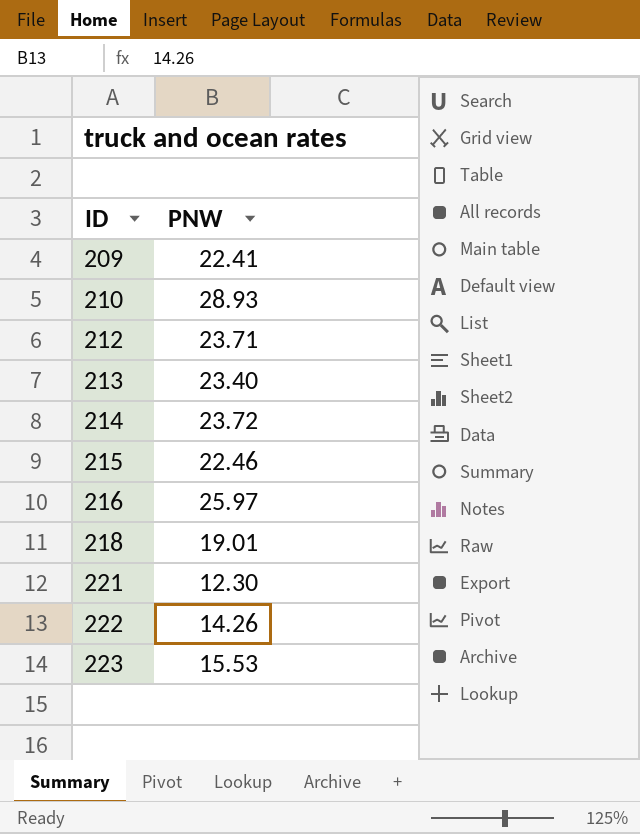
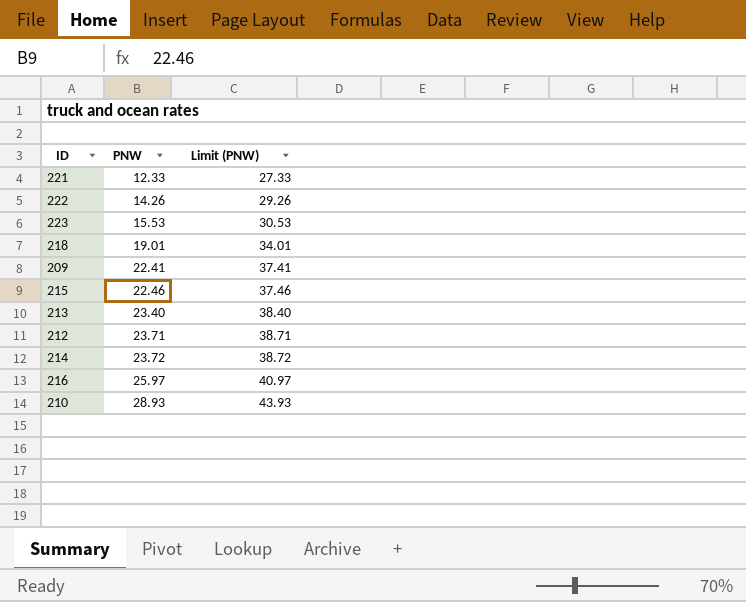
row order: ID ascending -> PNW ascending
column Limit (PNW) | formula: none -> [PNW] + 15
221 | PNW: 12.30 -> 12.33

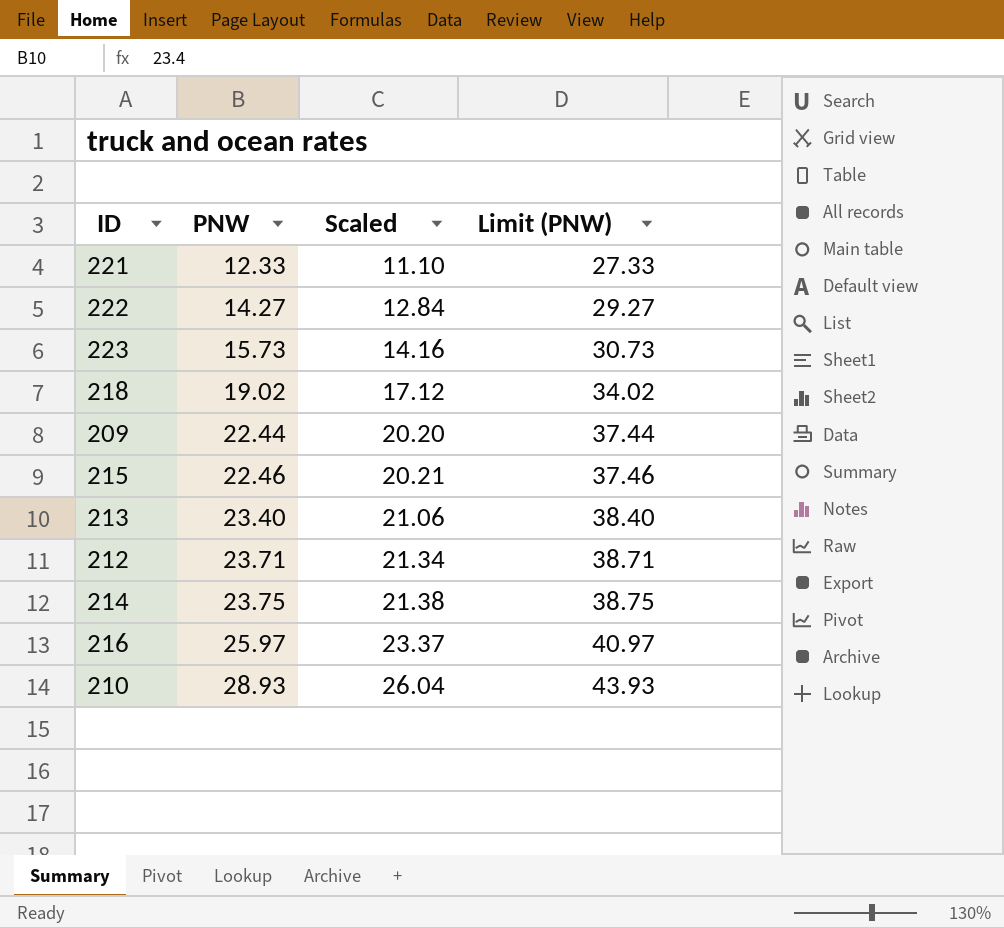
column Scaled | formula: none -> [PNW] * 0.9
222 | PNW: 14.26 -> 14.27
222 | Limit (PNW): 29.26 -> 29.27
223 | PNW: 15.53 -> 15.73
223 | Limit (PNW): 30.53 -> 30.73
218 | PNW: 19.01 -> 19.02
218 | Limit (PNW): 34.01 -> 34.02
209 | PNW: 22.41 -> 22.44
209 | Limit (PNW): 37.41 -> 37.44
214 | PNW: 23.72 -> 23.75
214 | Limit (PNW): 38.72 -> 38.75

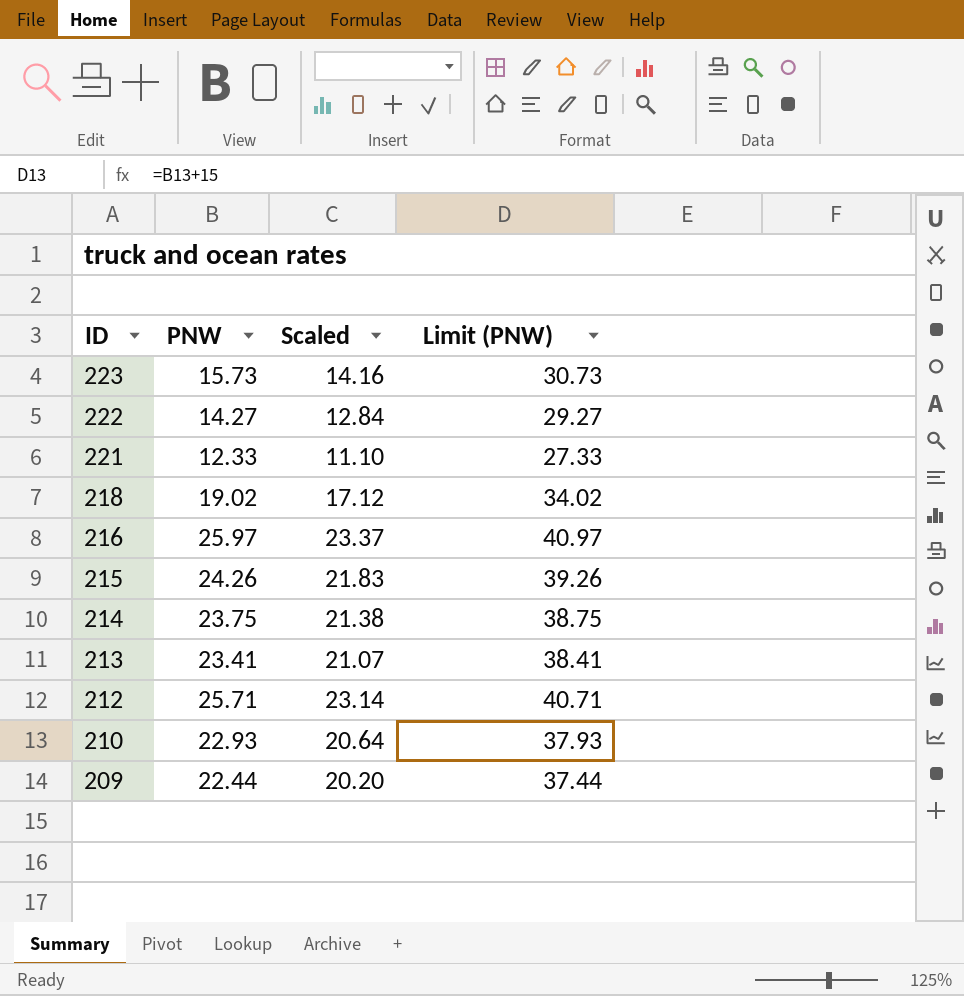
row order: PNW ascending -> ID descending
215 | PNW: 22.46 -> 24.26
215 | Scaled: 20.21 -> 21.83
215 | Limit (PNW): 37.46 -> 39.26
213 | PNW: 23.40 -> 23.41
213 | Scaled: 21.06 -> 21.07
213 | Limit (PNW): 38.40 -> 38.41
212 | PNW: 23.71 -> 25.71
212 | Scaled: 21.34 -> 23.14
212 | Limit (PNW): 38.71 -> 40.71
210 | PNW: 28.93 -> 22.93
210 | Scaled: 26.04 -> 20.64
210 | Limit (PNW): 43.93 -> 37.93

